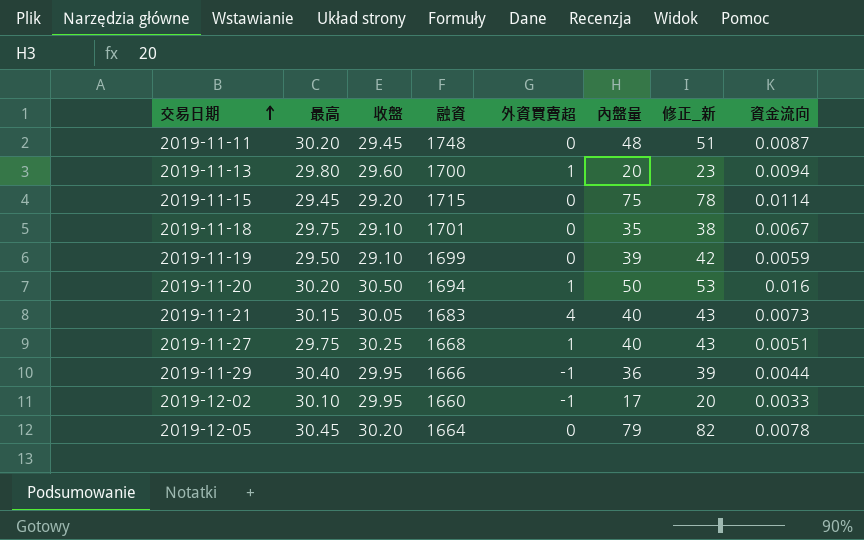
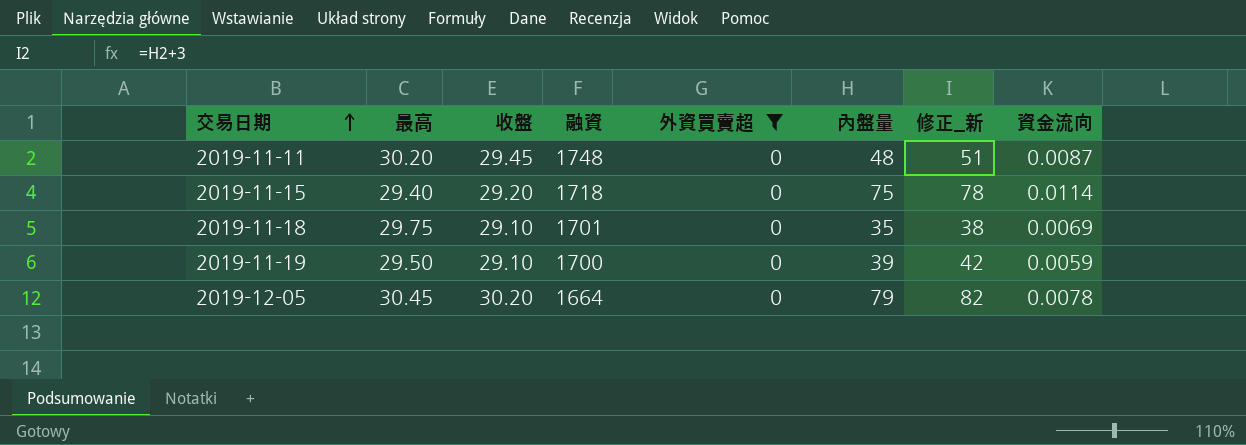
filter: none -> 外資買賣超 = 0
2019-11-15 | 最高: 29.45 -> 29.40
2019-11-15 | 融資: 1715 -> 1718
2019-11-18 | 資金流向: 0.0067 -> 0.0069
2019-11-19 | 融資: 1699 -> 1700

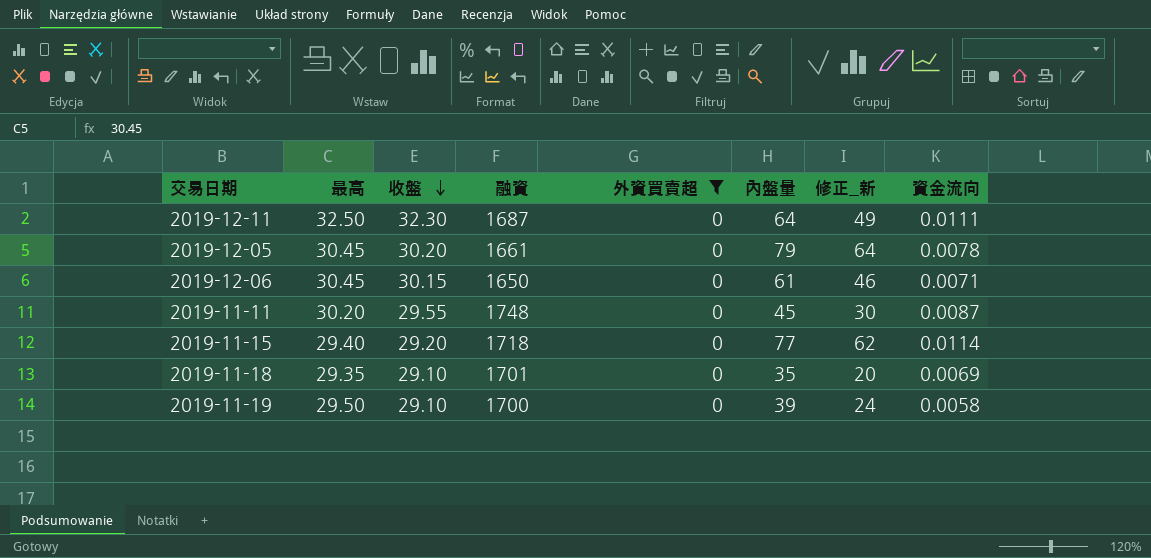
row order: 交易日期 ascending -> 收盤 descending
column 修正_新 | formula: [內盤量] + 3 -> [內盤量] - 15
row 2019-12-11: none -> 32.50 | 32.30 | 1687 | 0 | 64 | 49 | 0.0111
2019-12-05 | 融資: 1664 -> 1661
row 2019-12-06: none -> 30.45 | 30.15 | 1650 | 0 | 61 | 46 | 0.0071
2019-11-11 | 收盤: 29.45 -> 29.55
2019-11-11 | 內盤量: 48 -> 45
2019-11-15 | 內盤量: 75 -> 77
2019-11-18 | 最高: 29.75 -> 29.35
2019-11-19 | 資金流向: 0.0059 -> 0.0058

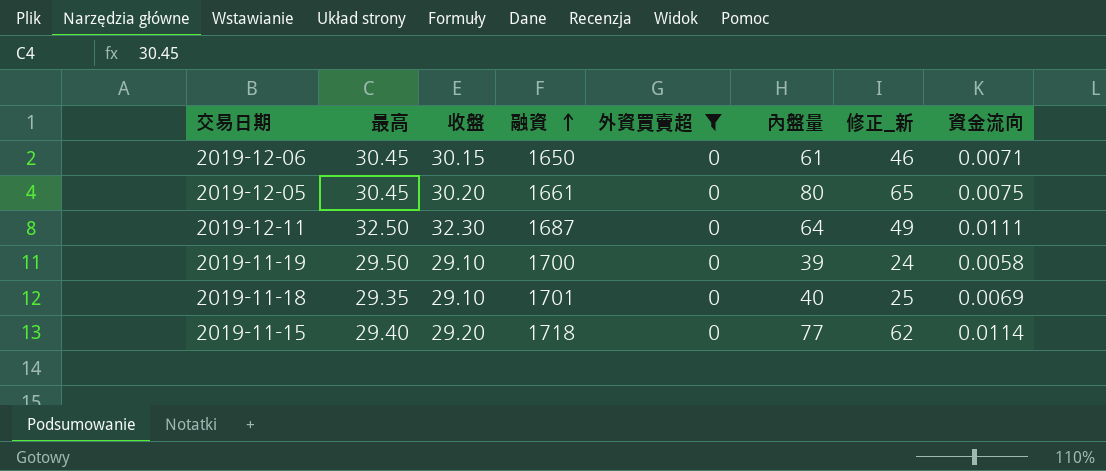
row order: 收盤 descending -> 融資 ascending
row 2019-11-11: 30.20 | 29.55 | 1748 | 0 | 45 | 30 | 0.0087 -> none
2019-12-05 | 內盤量: 79 -> 80
2019-12-05 | 修正_新: 64 -> 65
2019-12-05 | 資金流向: 0.0078 -> 0.0075
2019-11-18 | 內盤量: 35 -> 40
2019-11-18 | 修正_新: 20 -> 25

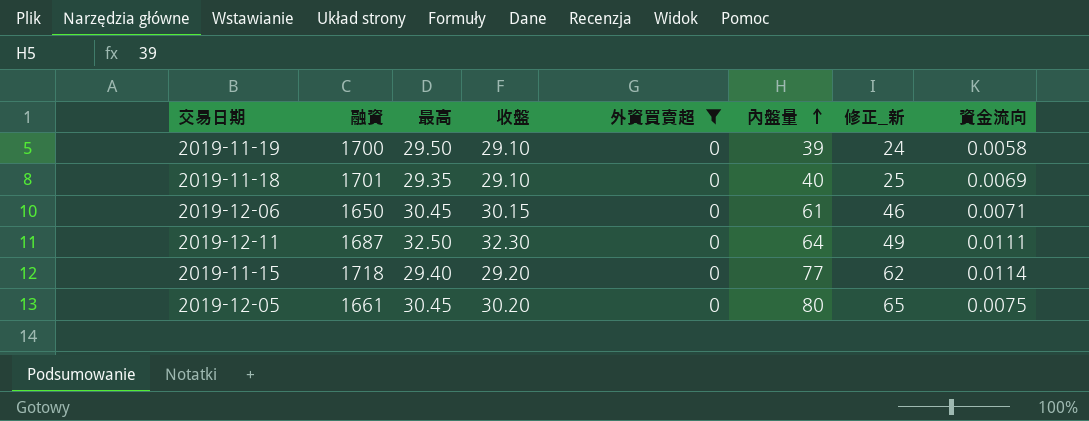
row order: 融資 ascending -> 內盤量 ascending
column 融資 | position: 4 -> 2

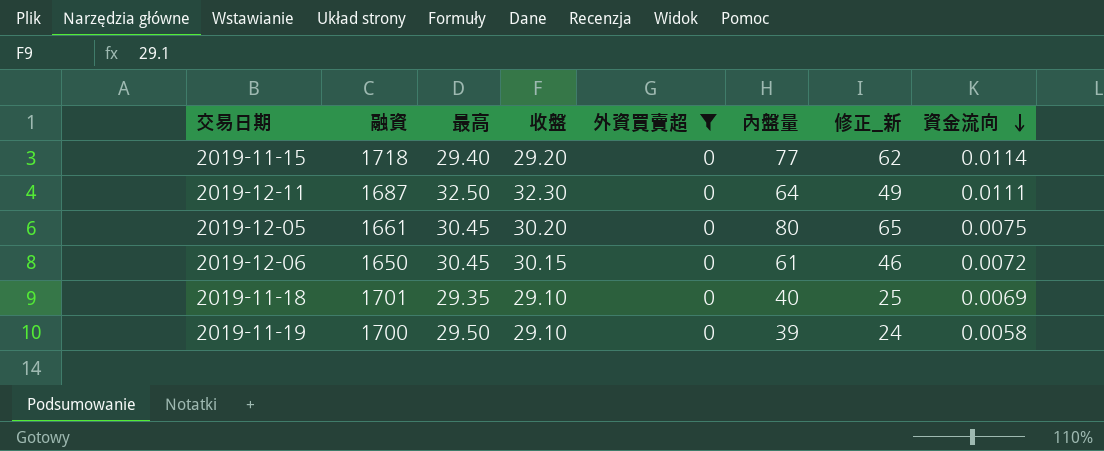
row order: 內盤量 ascending -> 資金流向 descending
2019-12-06 | 資金流向: 0.0071 -> 0.0072

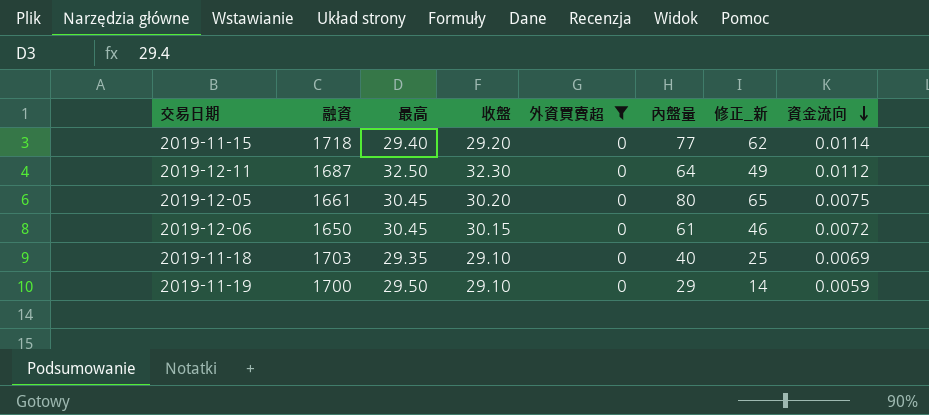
2019-12-11 | 資金流向: 0.0111 -> 0.0112
2019-11-18 | 融資: 1701 -> 1703
2019-11-19 | 內盤量: 39 -> 29
2019-11-19 | 修正_新: 24 -> 14
2019-11-19 | 資金流向: 0.0058 -> 0.0059

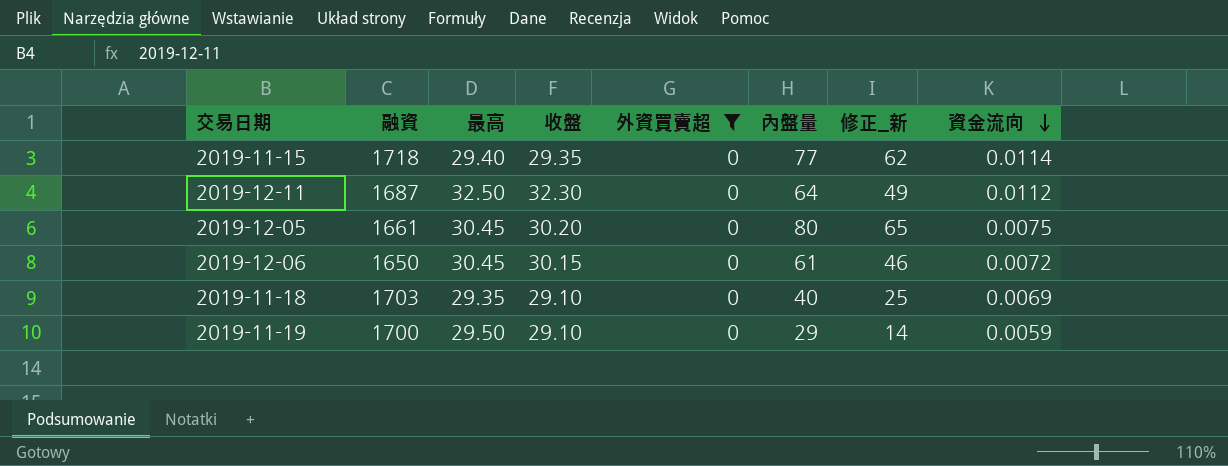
2019-11-15 | 收盤: 29.20 -> 29.35

